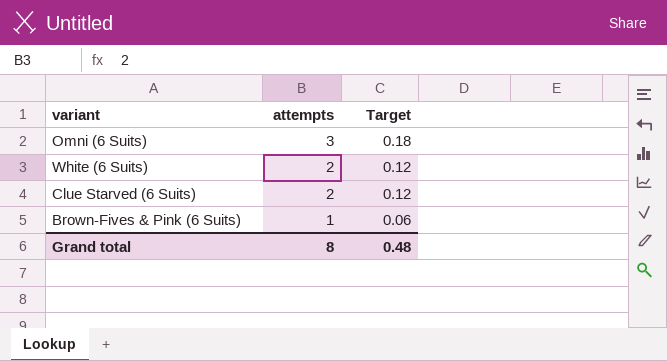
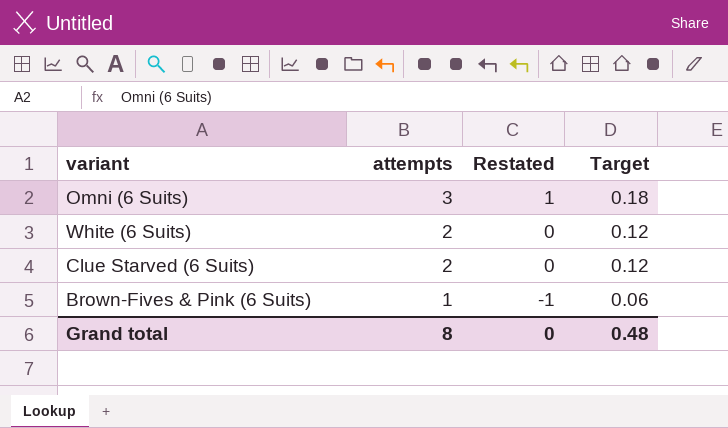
column Restated | formula: none -> [attempts] - 2

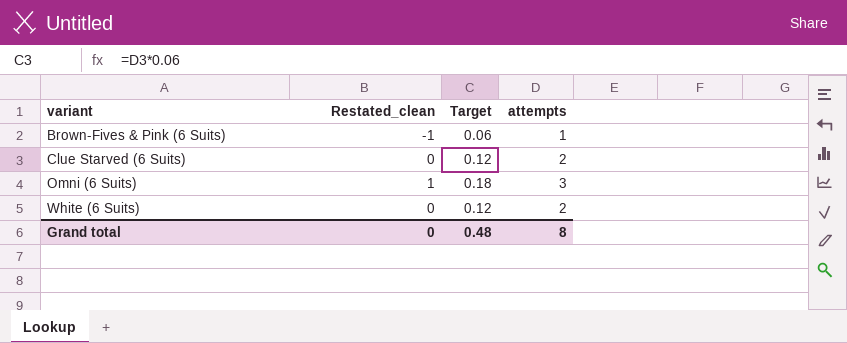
row order: attempts descending -> variant ascending
column name: Restated -> Restated_clean
column attempts | position: 2 -> 4

